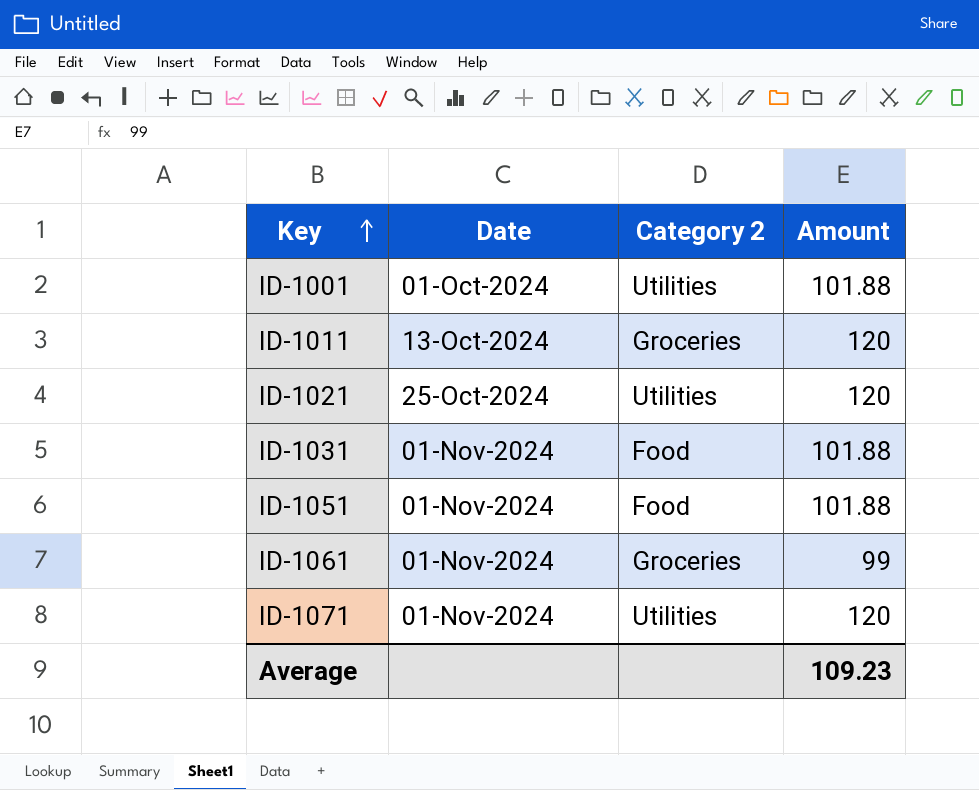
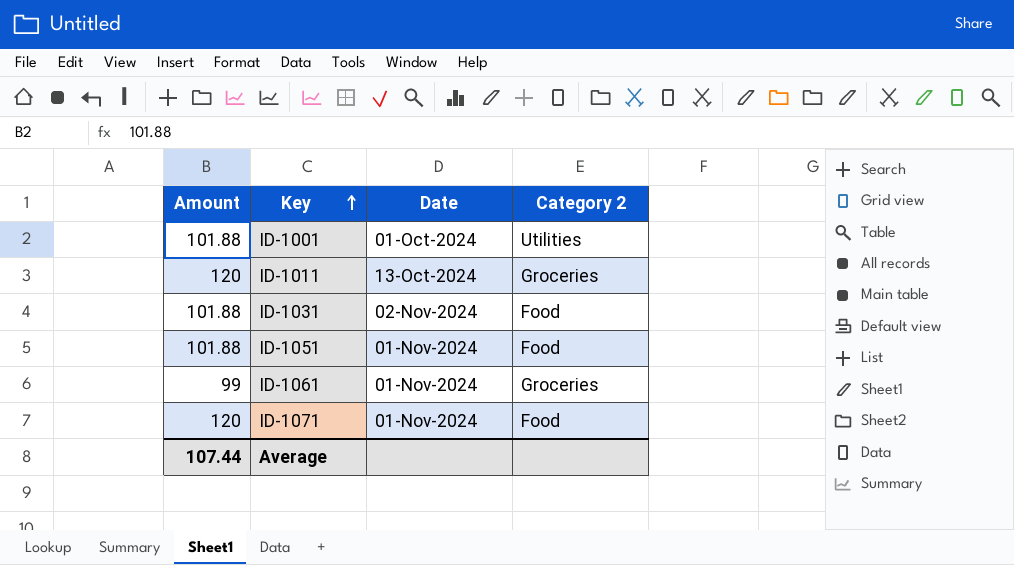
column Amount | position: 4 -> 1
row ID-1021: 25-Oct-2024 | Utilities | 120 -> none
ID-1031 | Date: 01-Nov-2024 -> 02-Nov-2024
ID-1071 | Category 2: Utilities -> Food
Average | Amount: 109.23 -> 107.44

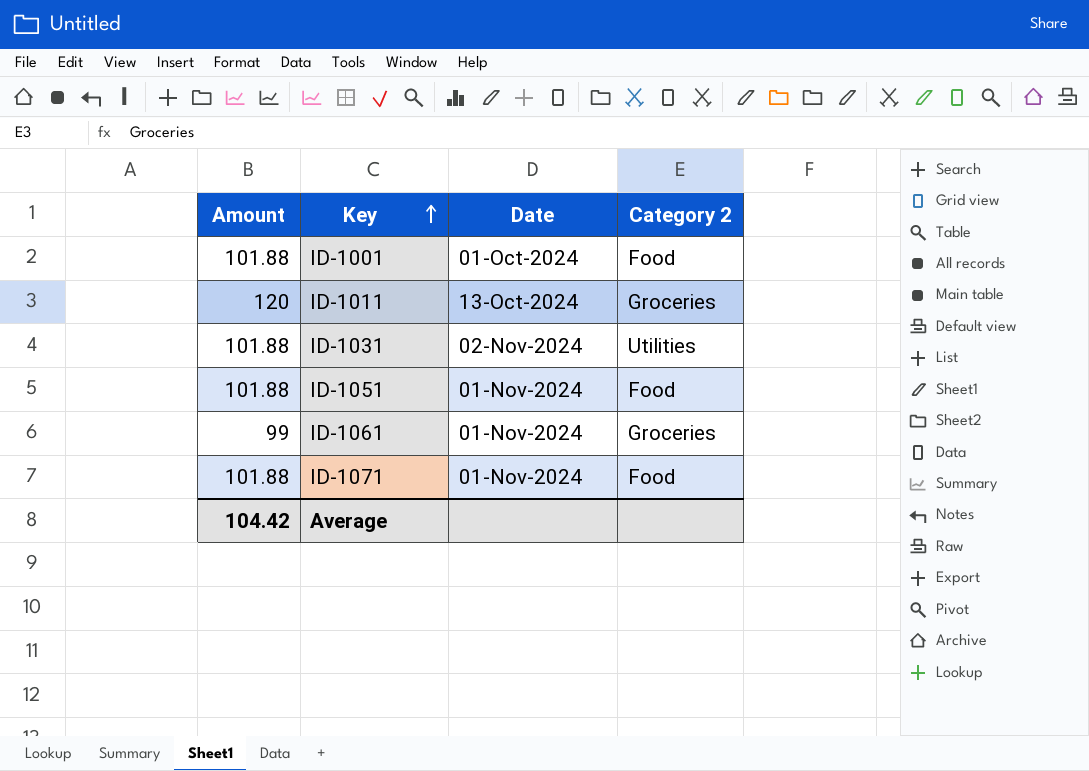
ID-1001 | Category 2: Utilities -> Food
ID-1031 | Category 2: Food -> Utilities
ID-1071 | Amount: 120 -> 101.88
Average | Amount: 107.44 -> 104.42

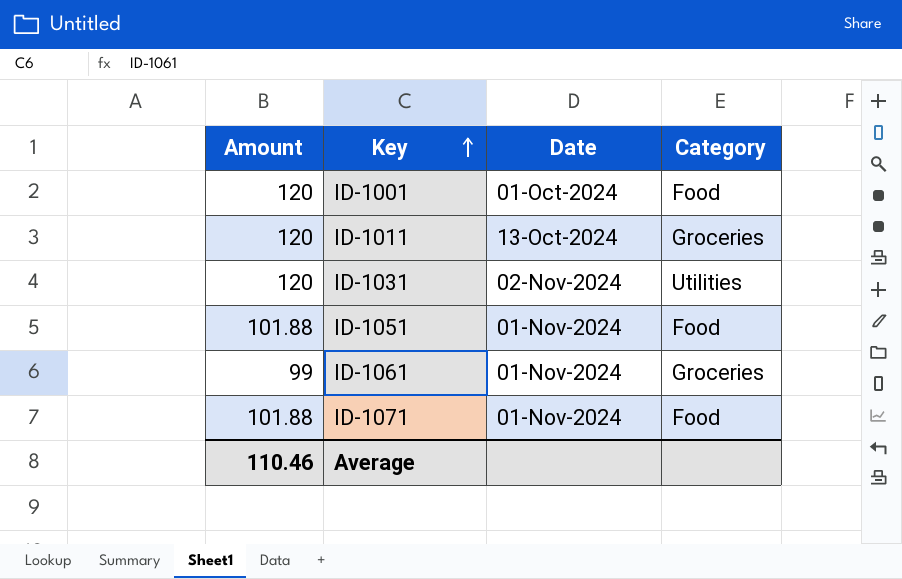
column name: Category 2 -> Category
ID-1001 | Amount: 101.88 -> 120
ID-1031 | Amount: 101.88 -> 120
Average | Amount: 104.42 -> 110.46

